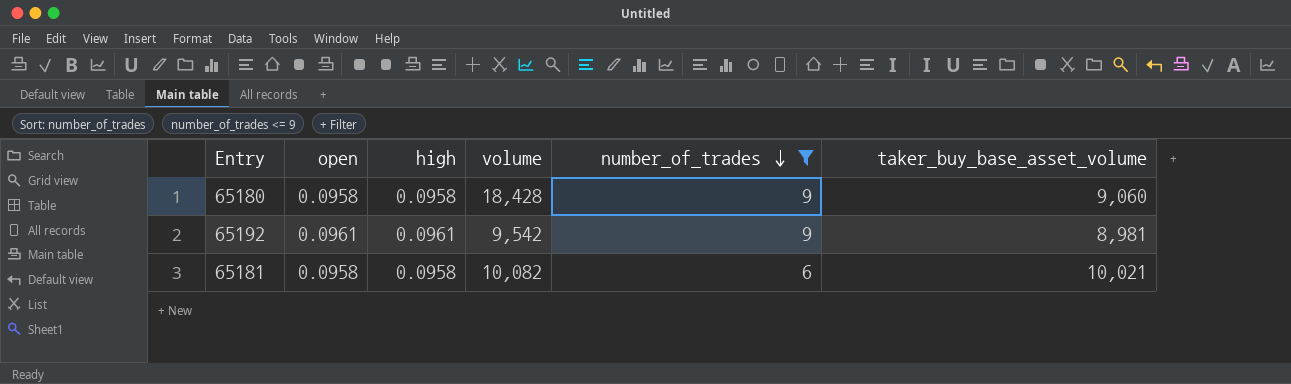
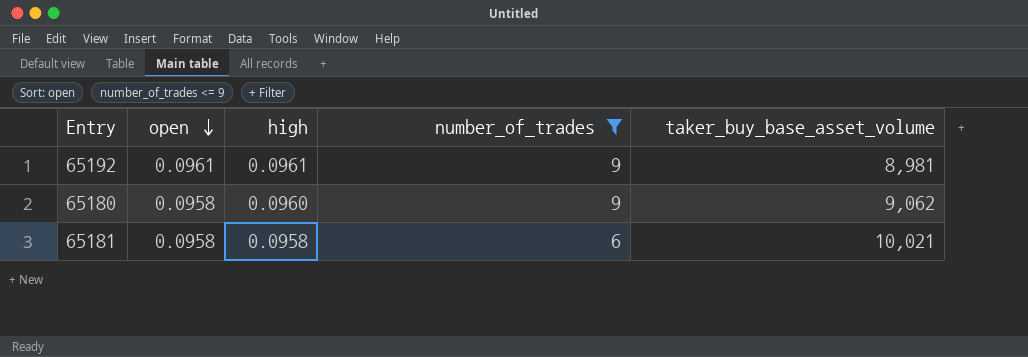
row order: number_of_trades descending -> open descending
column volume | position: 4 -> none
65180 | high: 0.0958 -> 0.0960
65180 | taker_buy_base_asset_volume: 9,060 -> 9,062

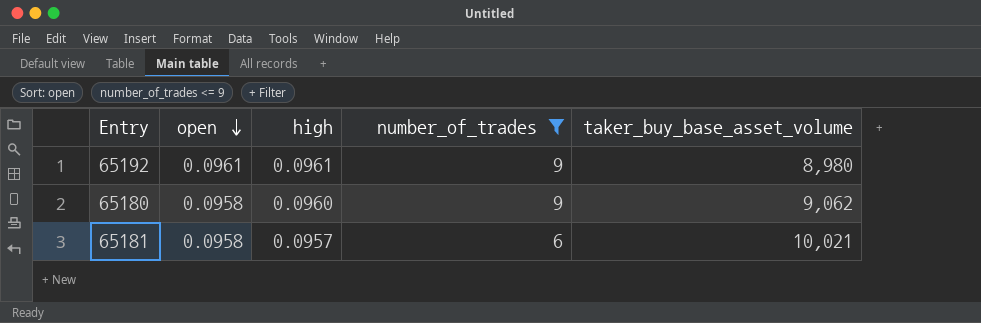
65192 | taker_buy_base_asset_volume: 8,981 -> 8,980
65181 | high: 0.0958 -> 0.0957

